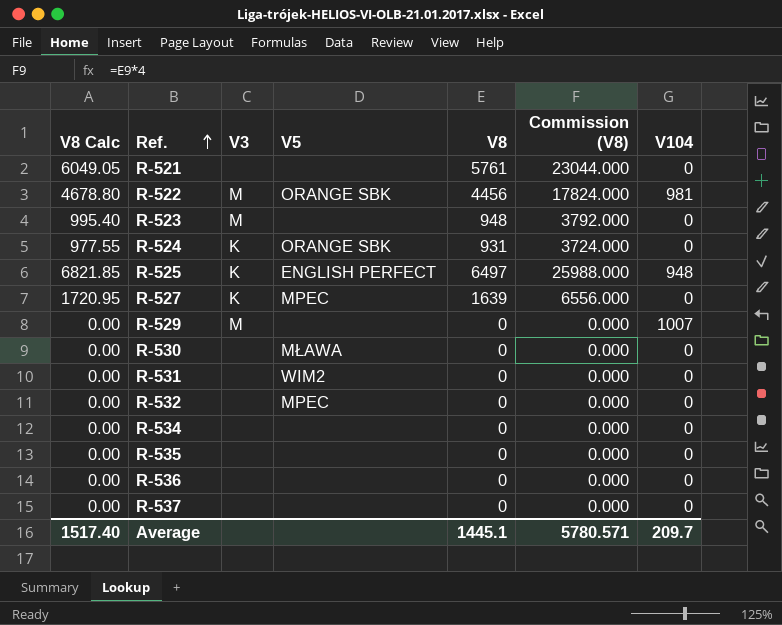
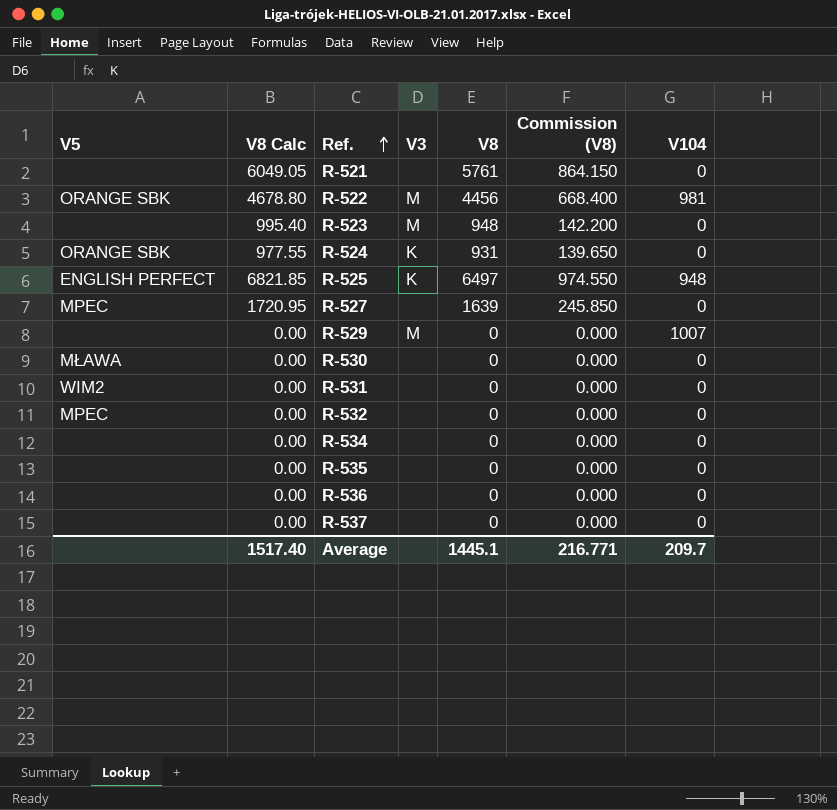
column V5 | position: 4 -> 1
column Commission (V8) | formula: [V8] * 4 -> [V8] * 0.15
R-527 | V3: K -> none
Average | Commission (V8): 5780.571 -> 216.771

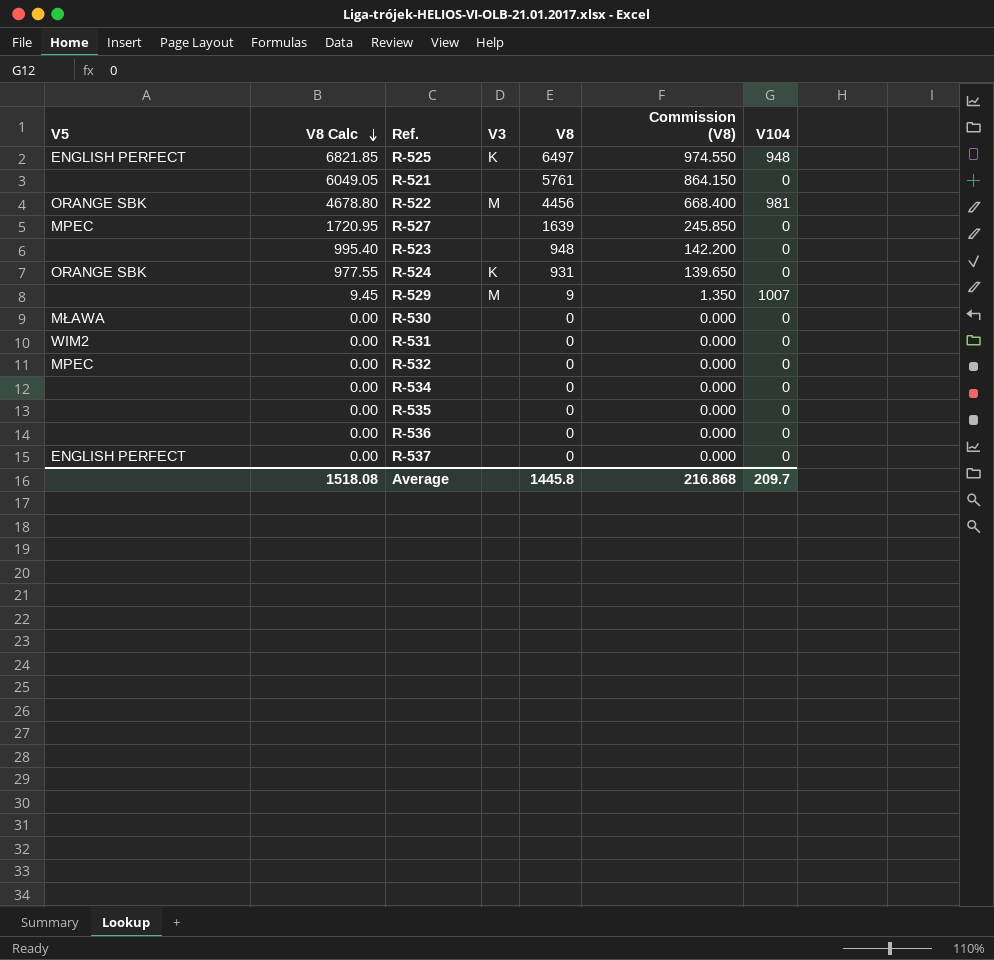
row order: Ref. ascending -> V8 Calc descending
R-523 | V3: M -> none
R-529 | V8 Calc: 0.00 -> 9.45
R-529 | V8: 0 -> 9
R-529 | Commission (V8): 0.000 -> 1.350
R-537 | V5: none -> ENGLISH PERFECT
Average | V8 Calc: 1517.40 -> 1518.08
Average | V8: 1445.1 -> 1445.8
Average | Commission (V8): 216.771 -> 216.868

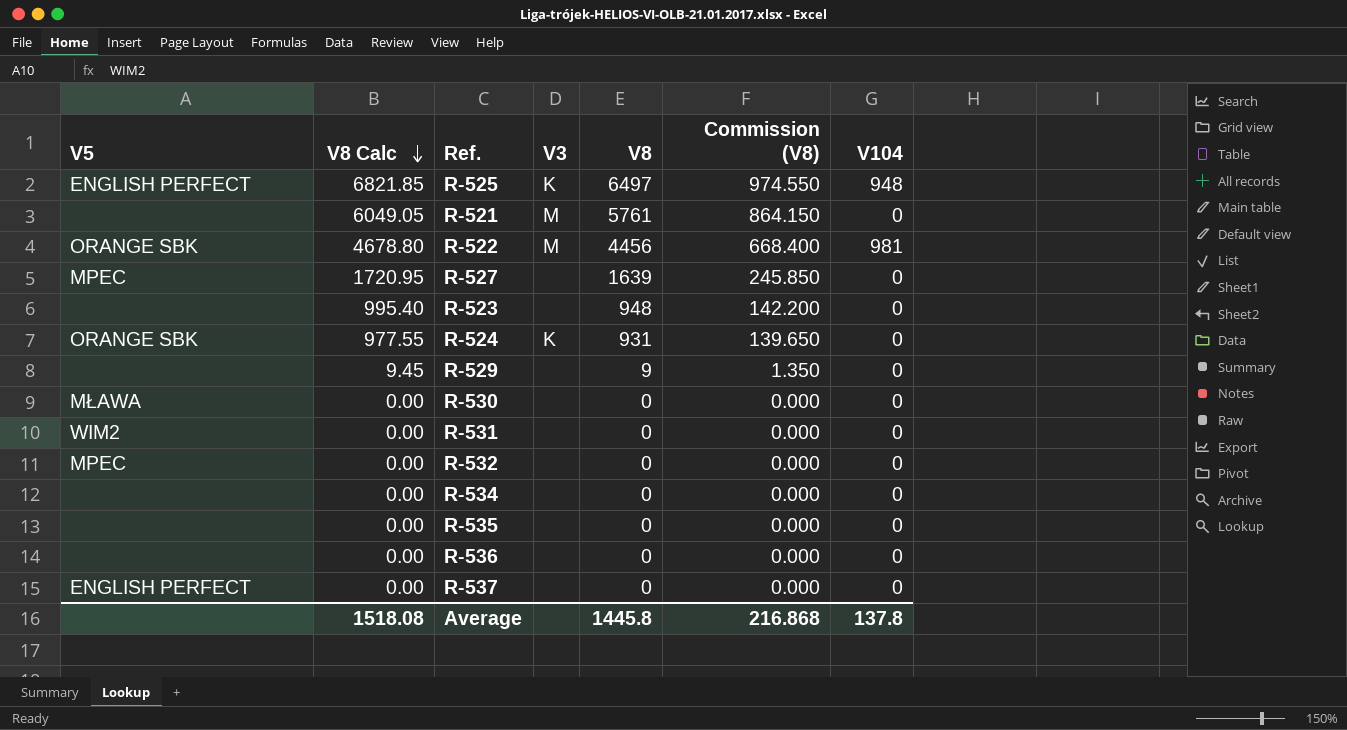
R-521 | V3: none -> M
R-529 | V3: M -> none
R-529 | V104: 1007 -> 0
Average | V104: 209.7 -> 137.8

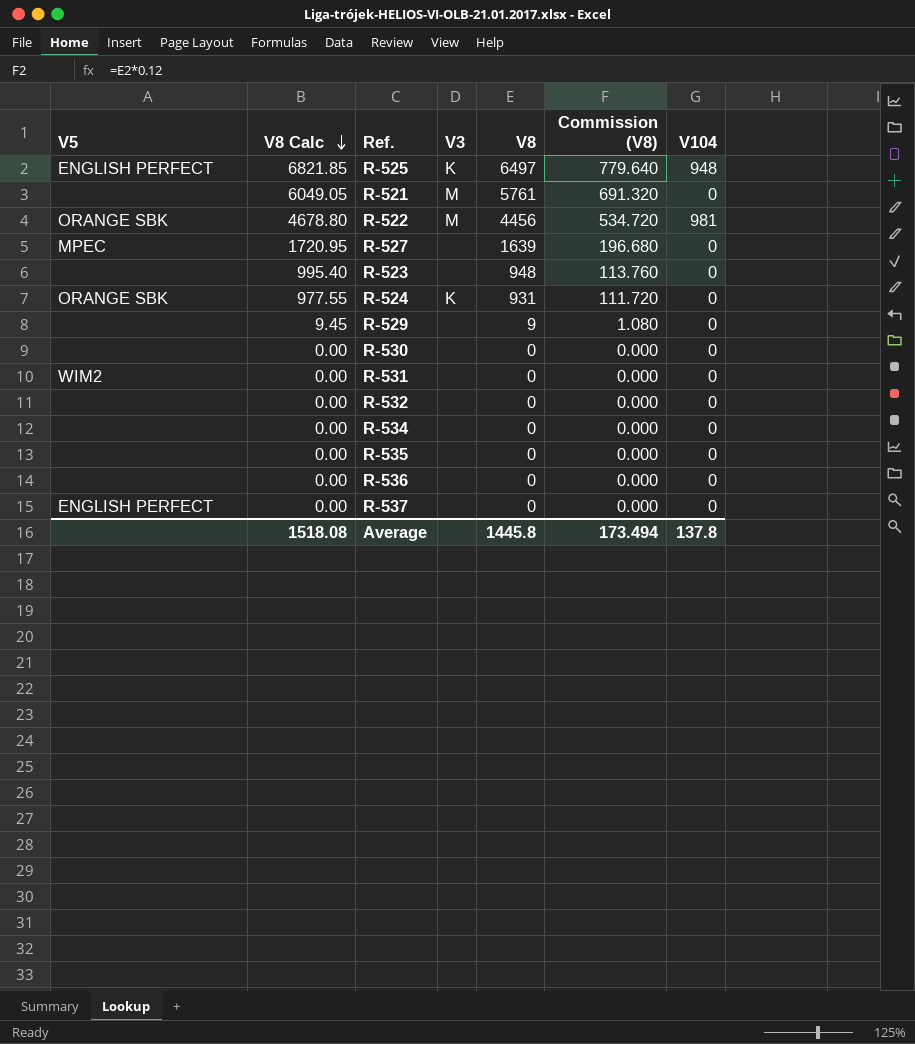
column Commission (V8) | formula: [V8] * 0.15 -> [V8] * 0.12
R-530 | V5: MŁAWA -> none
R-532 | V5: MPEC -> none
Average | Commission (V8): 216.868 -> 173.494

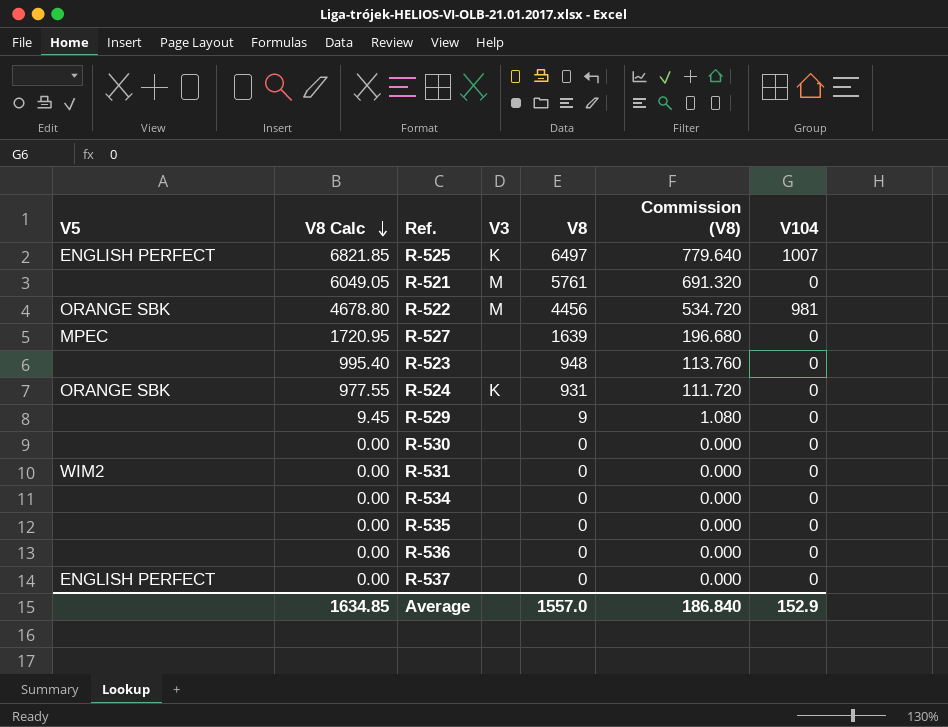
row R-532: none | 0.00 | none | 0 | 0.000 | 0 -> none
R-525 | V104: 948 -> 1007
Average | V8 Calc: 1518.08 -> 1634.85
Average | V8: 1445.8 -> 1557.0
Average | Commission (V8): 173.494 -> 186.840
Average | V104: 137.8 -> 152.9

